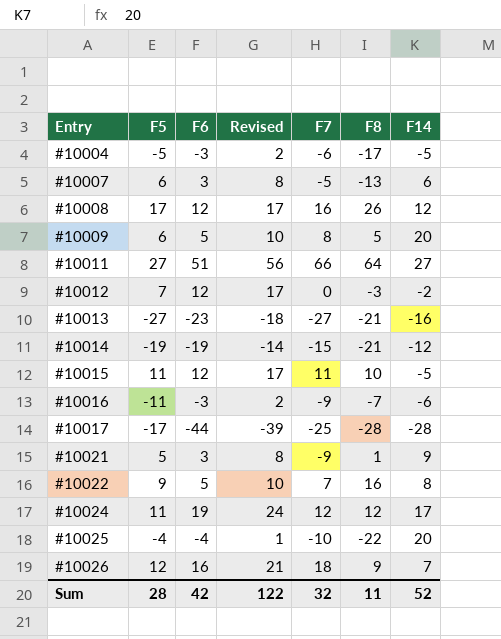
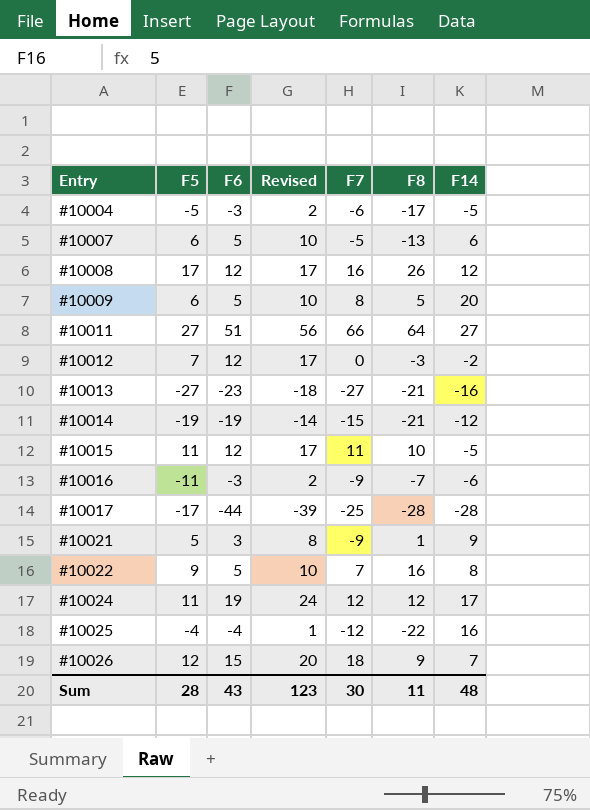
#10007 | F6: 3 -> 5
#10007 | Revised: 8 -> 10
#10025 | F7: -10 -> -12
#10025 | F14: 20 -> 16
#10026 | F6: 16 -> 15
#10026 | Revised: 21 -> 20
Sum | F6: 42 -> 43
Sum | Revised: 122 -> 123
Sum | F7: 32 -> 30
Sum | F14: 52 -> 48

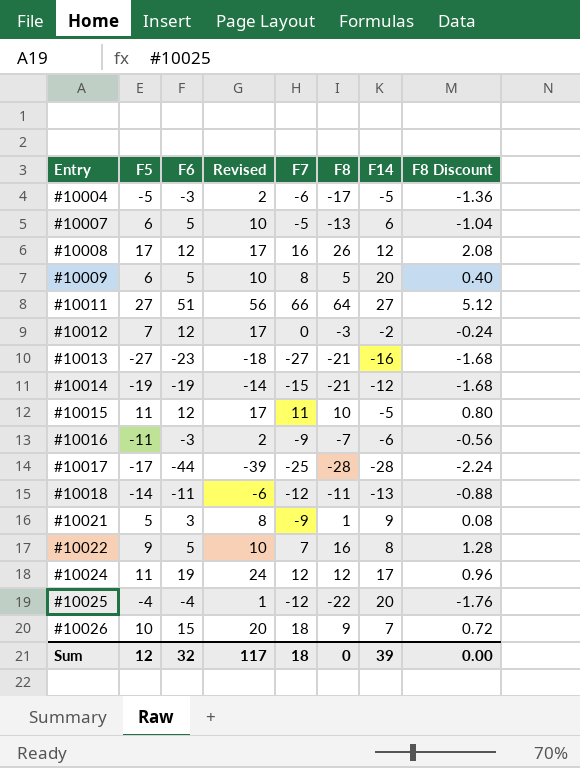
column F8 Discount | formula: none -> [F8] * 0.08
row #10018: none -> -14 | -11 | -6 | -12 | -11 | -13 | -0.88
#10025 | F14: 16 -> 20
#10026 | F5: 12 -> 10
Sum | F5: 28 -> 12
Sum | F6: 43 -> 32
Sum | Revised: 123 -> 117
Sum | F7: 30 -> 18
Sum | F8: 11 -> 0
Sum | F14: 48 -> 39

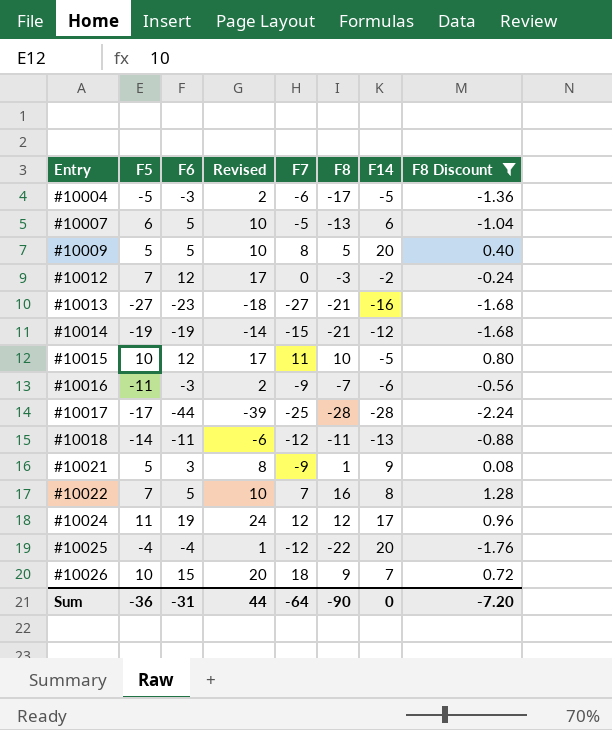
filter: none -> F8 Discount <= 1.28
#10009 | F5: 6 -> 5
#10015 | F5: 11 -> 10
#10022 | F5: 9 -> 7
Sum | F5: 12 -> -36
Sum | F6: 32 -> -31
Sum | Revised: 117 -> 44
Sum | F7: 18 -> -64
Sum | F8: 0 -> -90
Sum | F14: 39 -> 0
Sum | F8 Discount: 0.00 -> -7.20

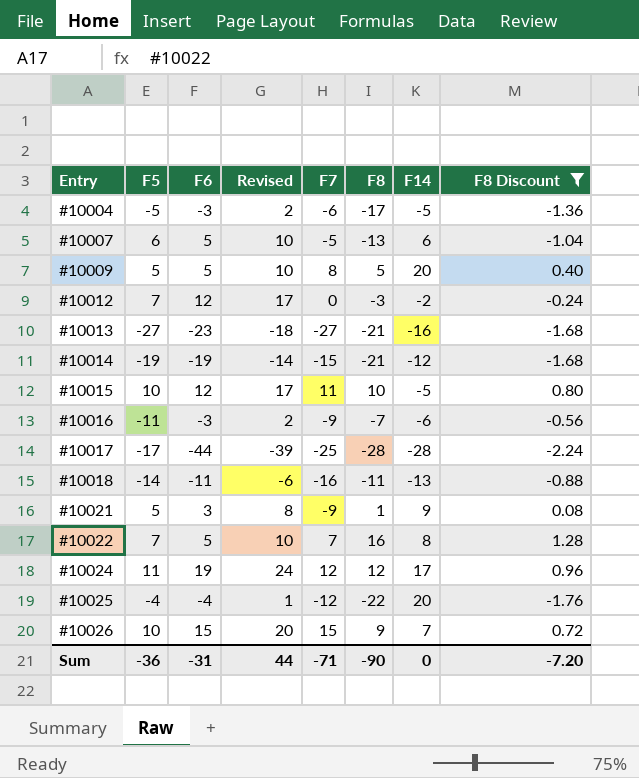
#10018 | F7: -12 -> -16
#10026 | F7: 18 -> 15
Sum | F7: -64 -> -71

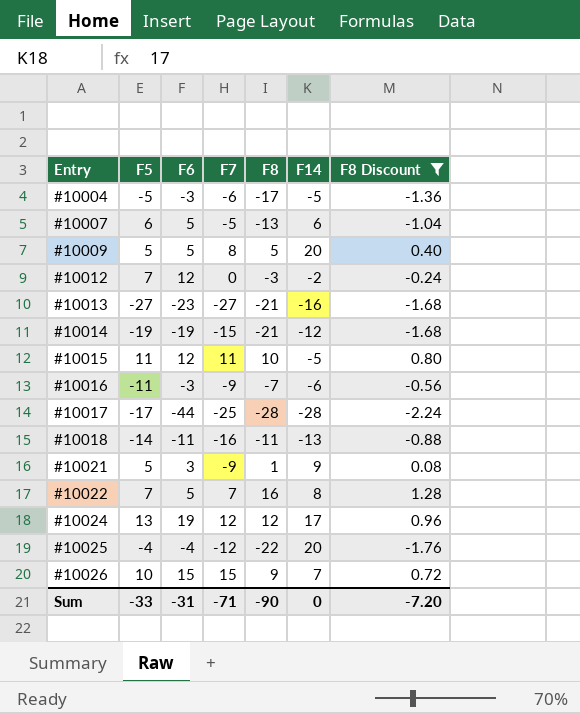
column Revised | formula: [F6] + 5 -> none
#10015 | F5: 10 -> 11
#10024 | F5: 11 -> 13
Sum | F5: -36 -> -33

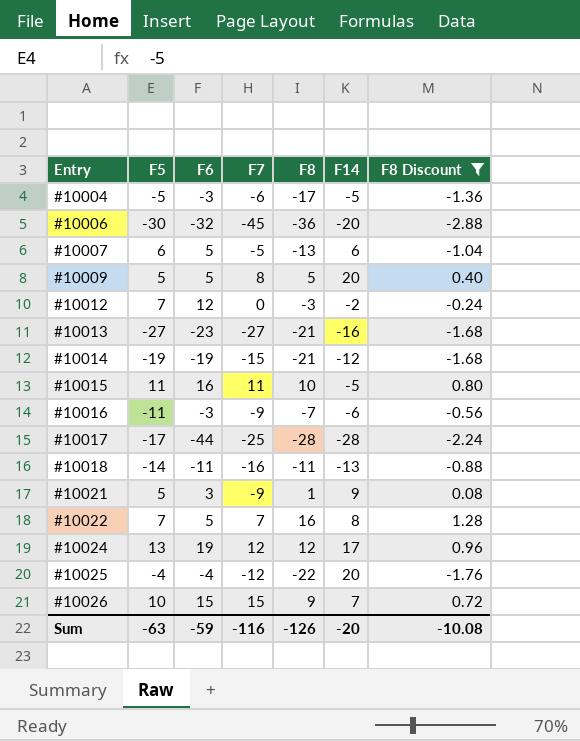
row #10006: none -> -30 | -32 | -45 | -36 | -20 | -2.88
#10015 | F6: 12 -> 16
Sum | F5: -33 -> -63
Sum | F6: -31 -> -59
Sum | F7: -71 -> -116
Sum | F8: -90 -> -126
Sum | F14: 0 -> -20
Sum | F8 Discount: -7.20 -> -10.08

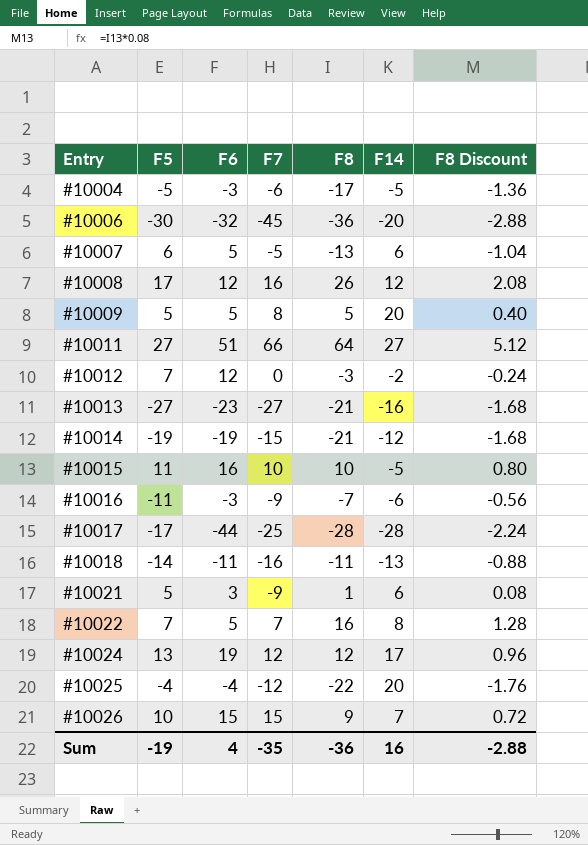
filter: F8 Discount <= 1.28 -> none
#10015 | F7: 11 -> 10
#10021 | F14: 9 -> 6
Sum | F5: -63 -> -19
Sum | F6: -59 -> 4
Sum | F7: -116 -> -35
Sum | F8: -126 -> -36
Sum | F14: -20 -> 16
Sum | F8 Discount: -10.08 -> -2.88

